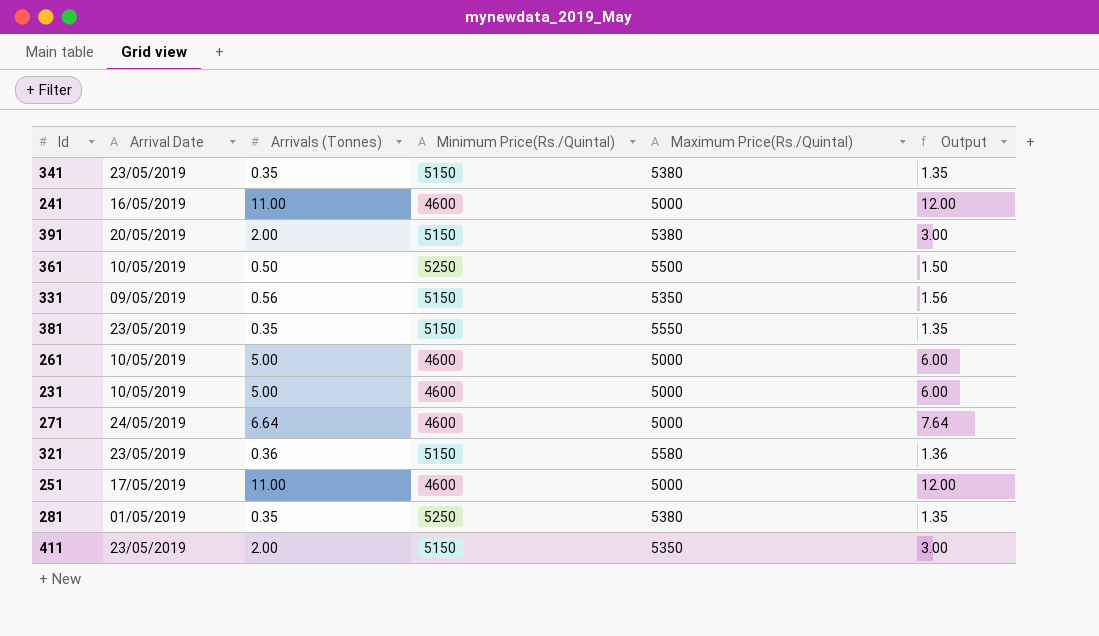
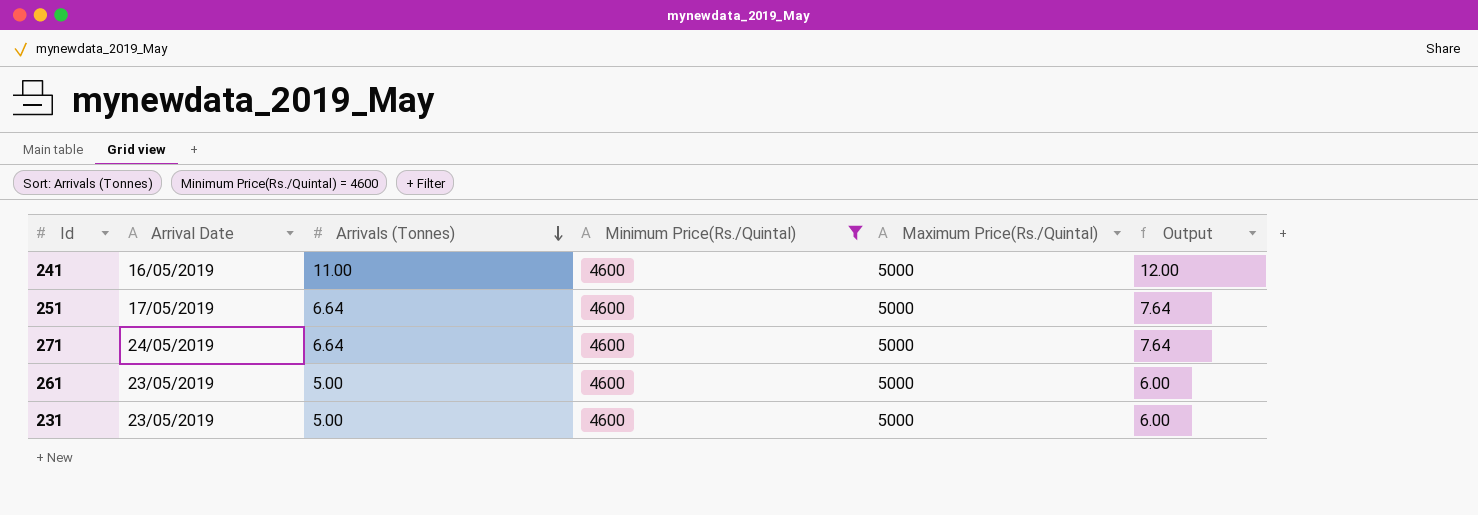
filter: none -> Minimum Price(Rs./Quintal) = 4600
row order: none -> Arrivals (Tonnes) descending
251 | Arrivals (Tonnes): 11.00 -> 6.64
251 | Output: 12.00 -> 7.64
261 | Arrival Date: 10/05/2019 -> 23/05/2019
231 | Arrival Date: 10/05/2019 -> 23/05/2019

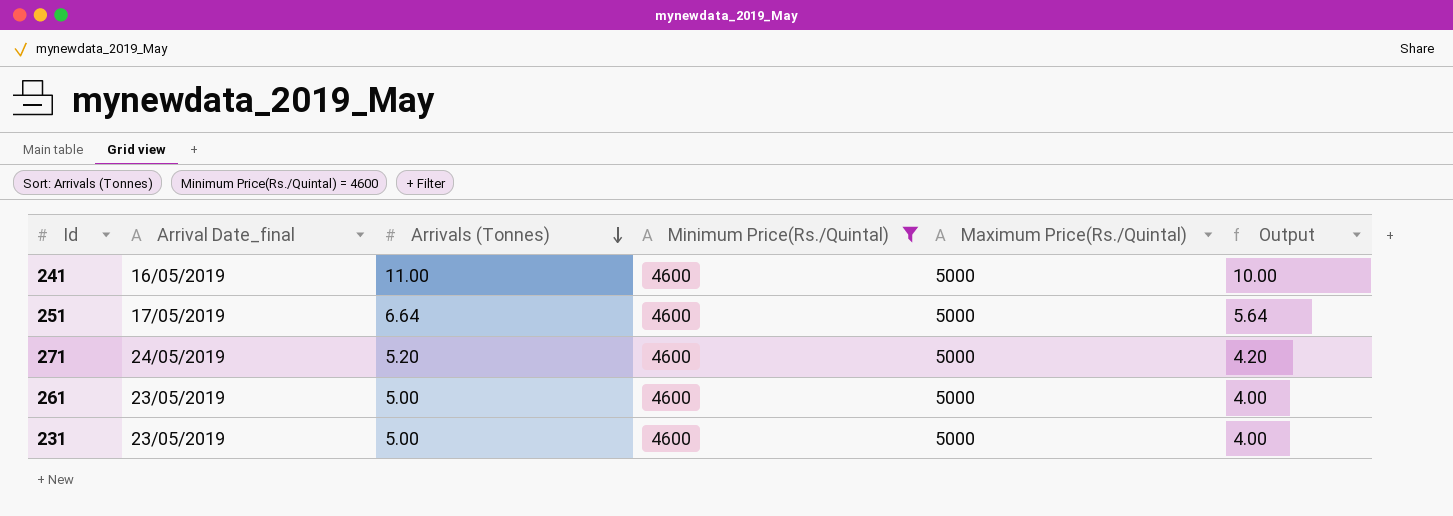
column name: Arrival Date -> Arrival Date_final
column Output | formula: [Arrivals (Tonnes)] + 1 -> [Arrivals (Tonnes)] - 1
271 | Arrivals (Tonnes): 6.64 -> 5.20

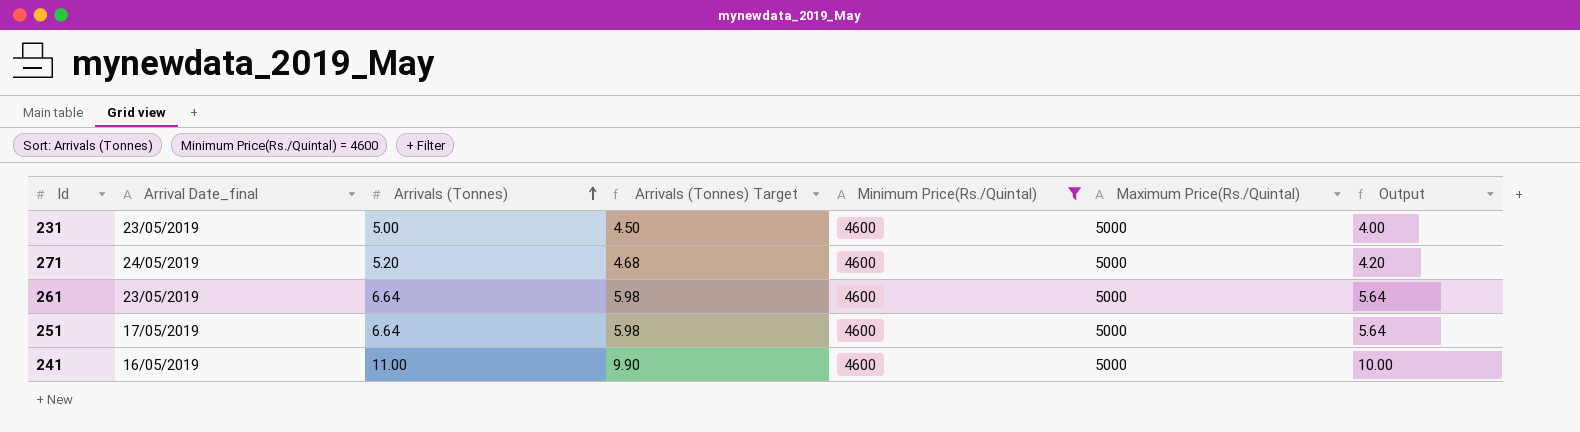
row order: Arrivals (Tonnes) descending -> Arrivals (Tonnes) ascending
column Arrivals (Tonnes) Target | formula: none -> [Arrivals (Tonnes)] * 0.9
261 | Arrivals (Tonnes): 5.00 -> 6.64
261 | Output: 4.00 -> 5.64

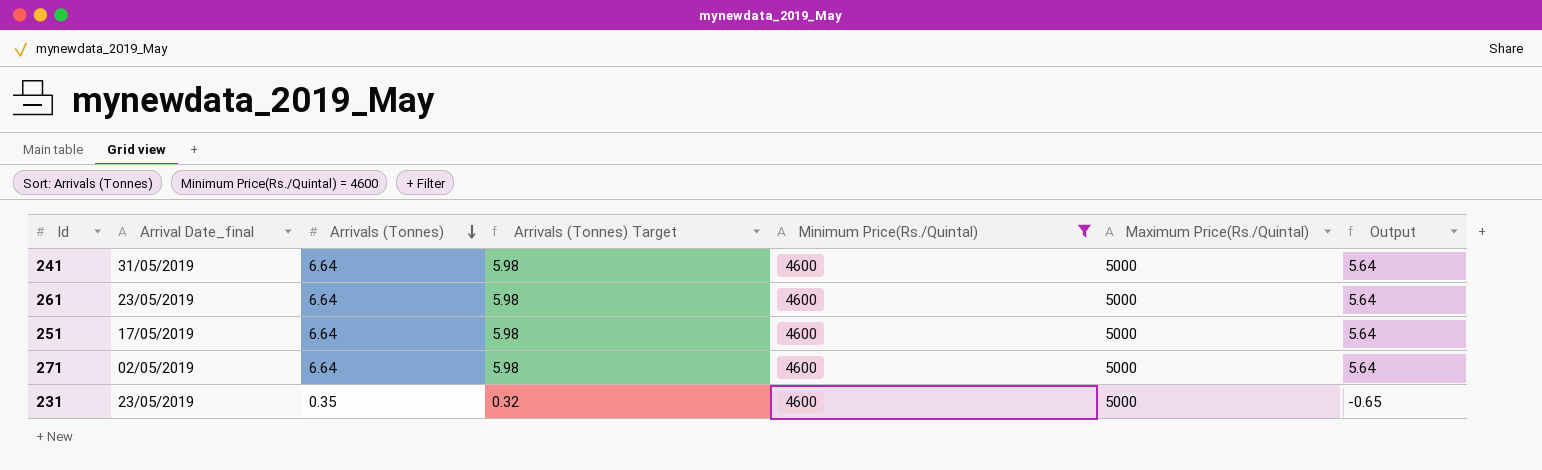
row order: Arrivals (Tonnes) ascending -> Arrivals (Tonnes) descending
241 | Arrival Date_final: 16/05/2019 -> 31/05/2019
241 | Arrivals (Tonnes): 11.00 -> 6.64
241 | Arrivals (Tonnes) Target: 9.90 -> 5.98
241 | Output: 10.00 -> 5.64
271 | Arrival Date_final: 24/05/2019 -> 02/05/2019
271 | Arrivals (Tonnes): 5.20 -> 6.64
271 | Arrivals (Tonnes) Target: 4.68 -> 5.98
271 | Output: 4.20 -> 5.64
231 | Arrivals (Tonnes): 5.00 -> 0.35
231 | Arrivals (Tonnes) Target: 4.50 -> 0.32
231 | Output: 4.00 -> -0.65

